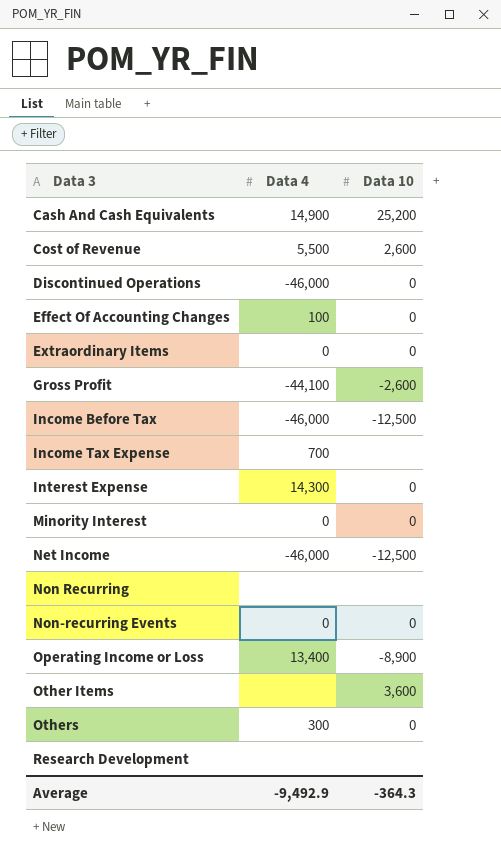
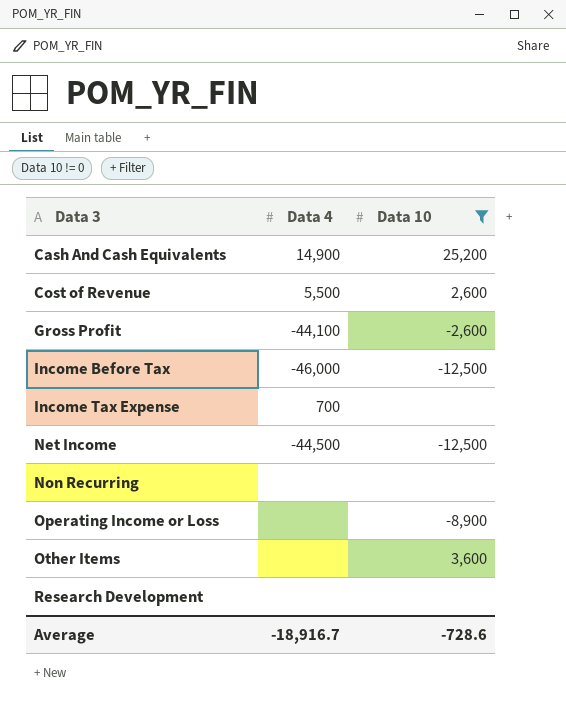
filter: none -> Data 10 != 0
Net Income | Data 4: -46,000 -> -44,500
Operating Income or Loss | Data 4: 13,400 -> none
Average | Data 4: -9,492.9 -> -18,916.7
Average | Data 10: -364.3 -> -728.6

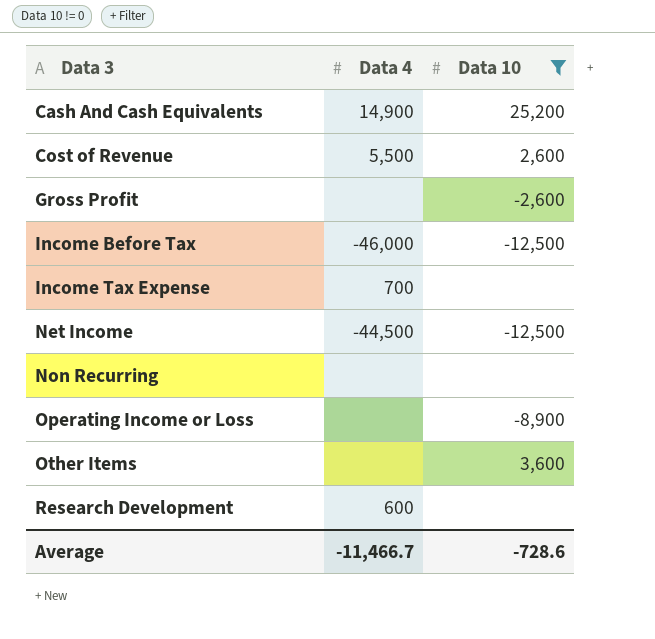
Gross Profit | Data 4: -44,100 -> none
Research Development | Data 4: none -> 600
Average | Data 4: -18,916.7 -> -11,466.7

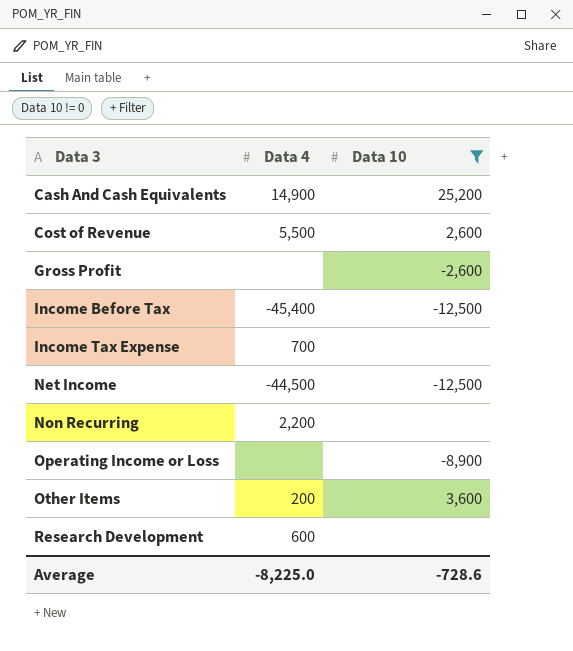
Income Before Tax | Data 4: -46,000 -> -45,400
Non Recurring | Data 4: none -> 2,200
Other Items | Data 4: none -> 200
Average | Data 4: -11,466.7 -> -8,225.0

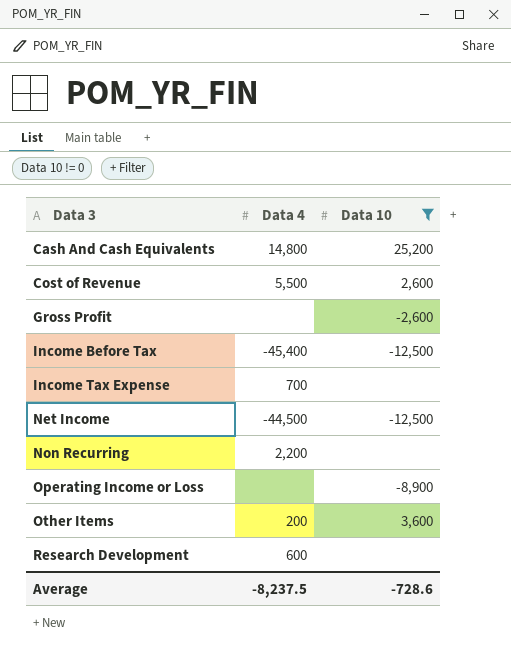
Cash And Cash Equivalents | Data 4: 14,900 -> 14,800
Average | Data 4: -8,225.0 -> -8,237.5

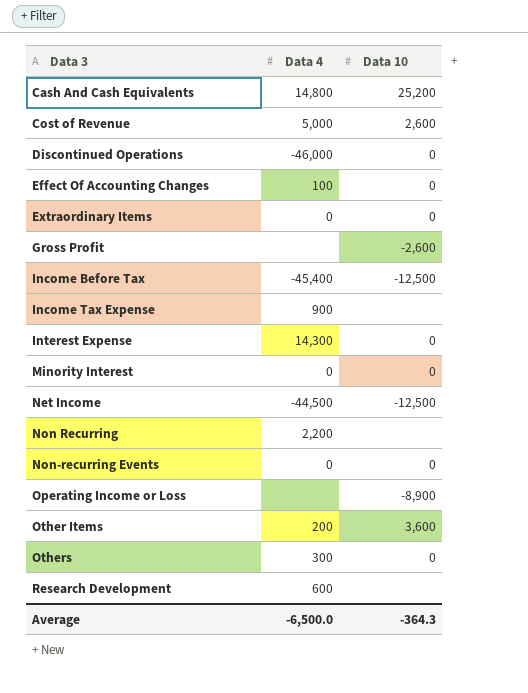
filter: Data 10 != 0 -> none
Cost of Revenue | Data 4: 5,500 -> 5,000
Income Tax Expense | Data 4: 700 -> 900
Average | Data 4: -8,237.5 -> -6,500.0
Average | Data 10: -728.6 -> -364.3

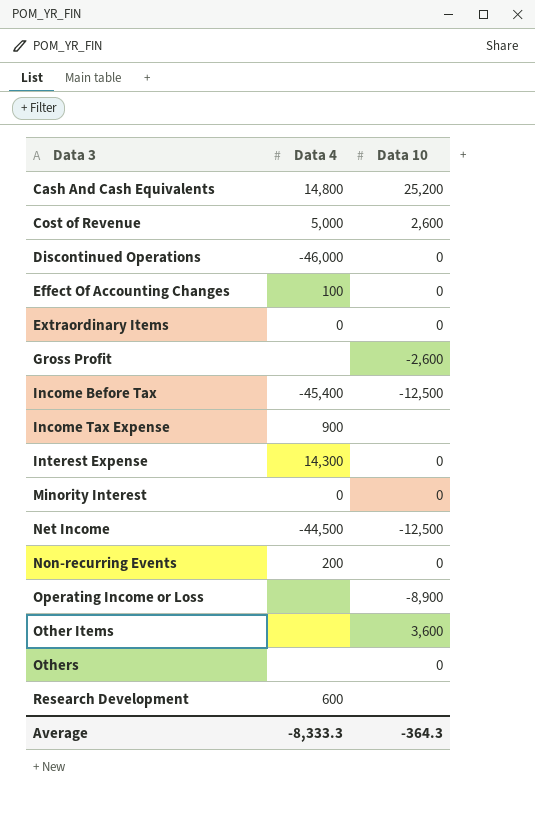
row Non Recurring: 2,200 | none -> none
Non-recurring Events | Data 4: 0 -> 200
Other Items | Data 4: 200 -> none
Others | Data 4: 300 -> none
Average | Data 4: -6,500.0 -> -8,333.3

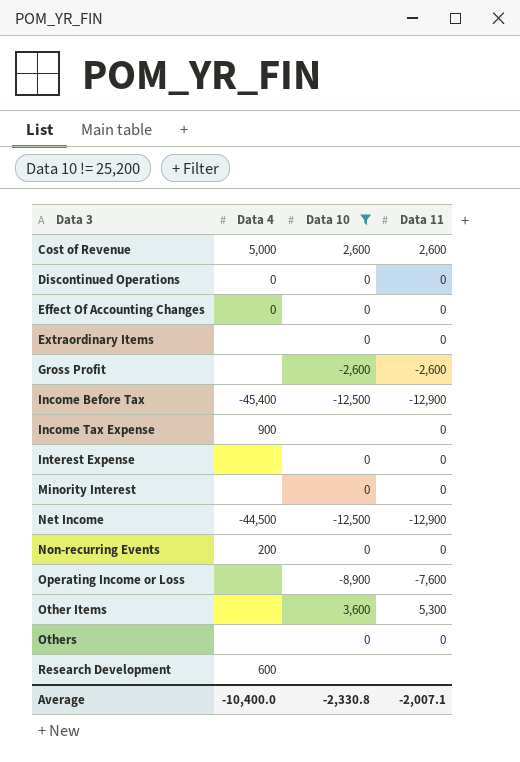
filter: none -> Data 10 != 25,200
column Data 11 | position: none -> 4
Discontinued Operations | Data 4: -46,000 -> 0
Effect Of Accounting Changes | Data 4: 100 -> 0
Extraordinary Items | Data 4: 0 -> none
Interest Expense | Data 4: 14,300 -> none
Minority Interest | Data 4: 0 -> none
Average | Data 4: -8,333.3 -> -10,400.0
Average | Data 10: -364.3 -> -2,330.8

